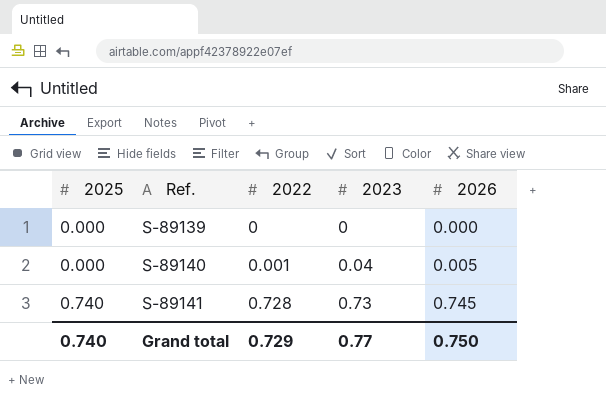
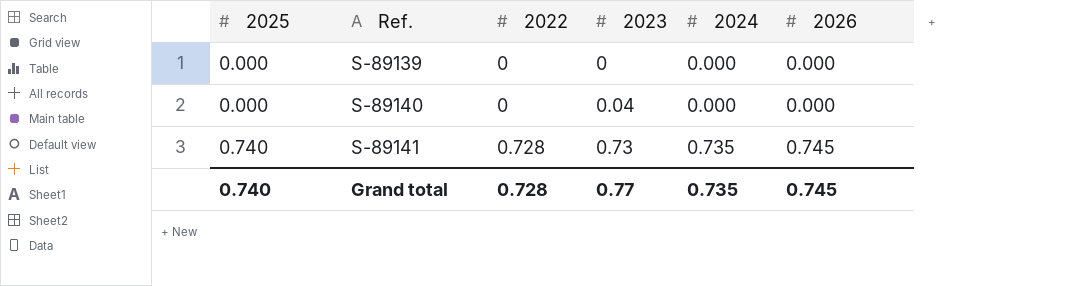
column 2024 | position: none -> 5
S-89140 | 2022: 0.001 -> 0
S-89140 | 2026: 0.005 -> 0.000
Grand total | 2022: 0.729 -> 0.728
Grand total | 2026: 0.750 -> 0.745

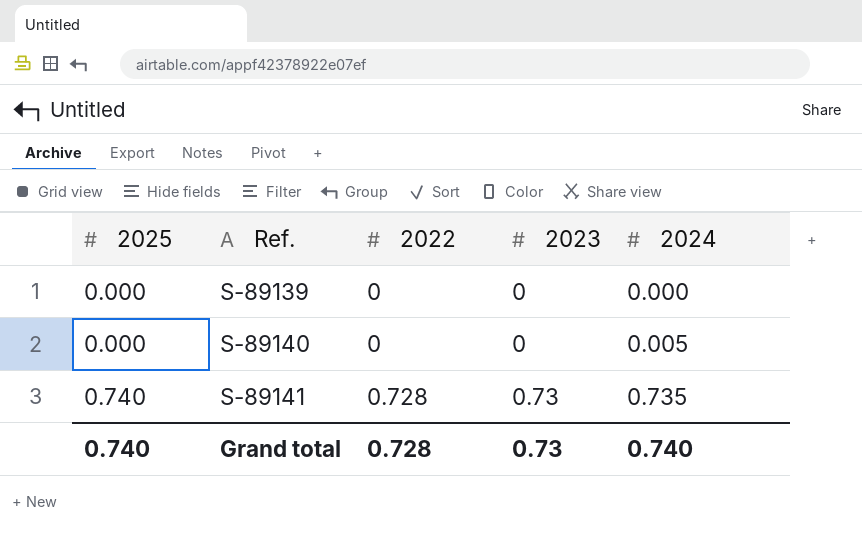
column 2026 | position: 6 -> none
S-89140 | 2023: 0.04 -> 0
S-89140 | 2024: 0.000 -> 0.005
Grand total | 2023: 0.77 -> 0.73
Grand total | 2024: 0.735 -> 0.740

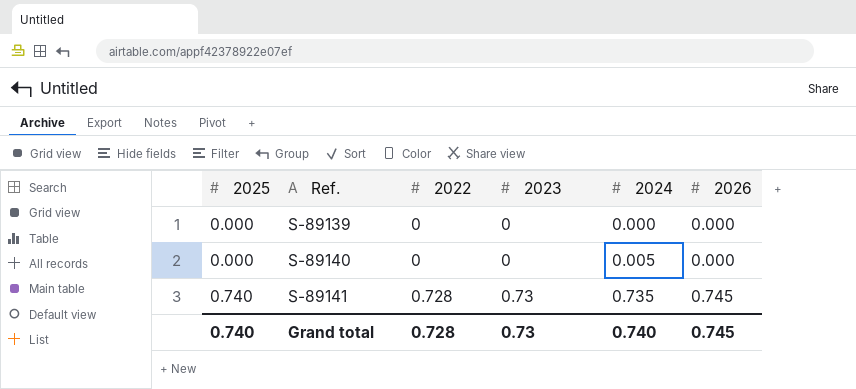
column 2026 | position: none -> 6

